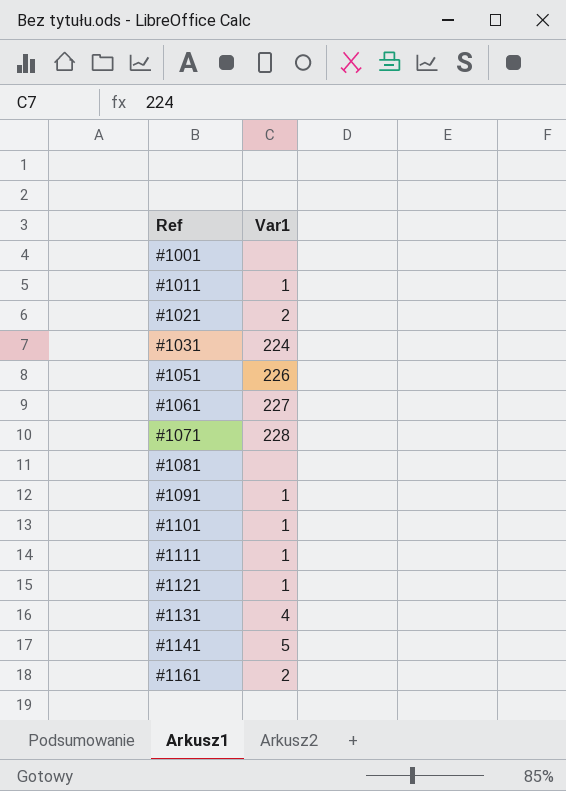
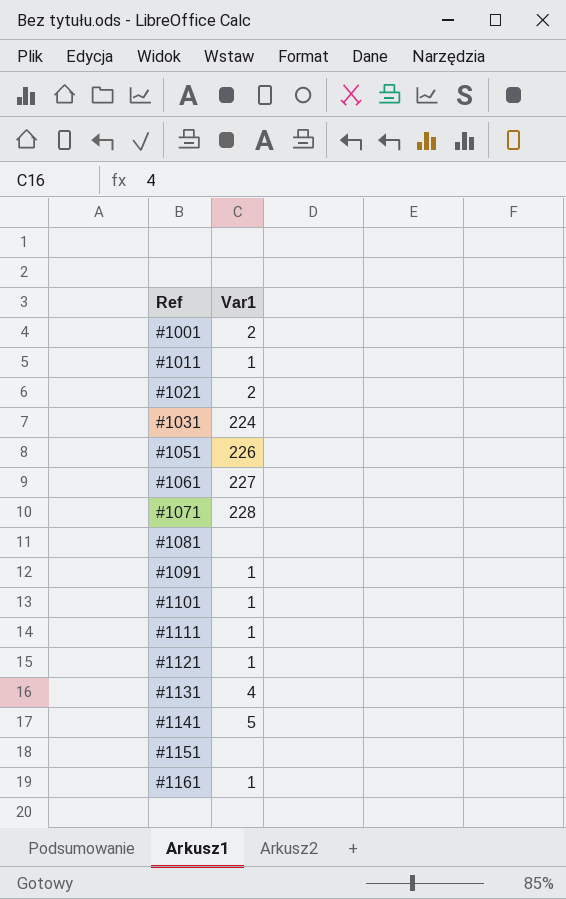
#1001 | Var1: none -> 2
row #1151: none -> none
#1161 | Var1: 2 -> 1

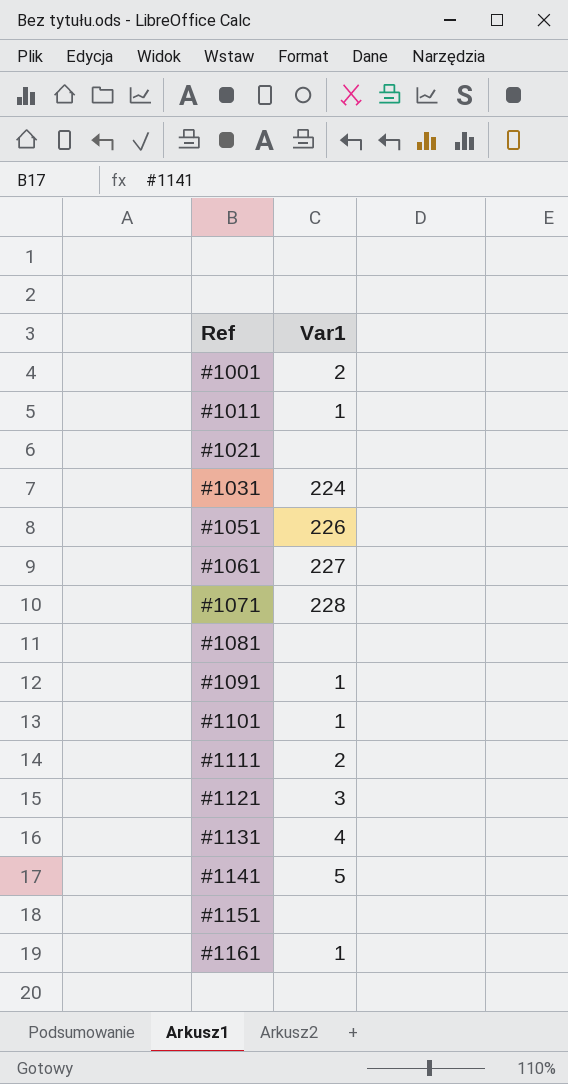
#1021 | Var1: 2 -> none
#1111 | Var1: 1 -> 2
#1121 | Var1: 1 -> 3

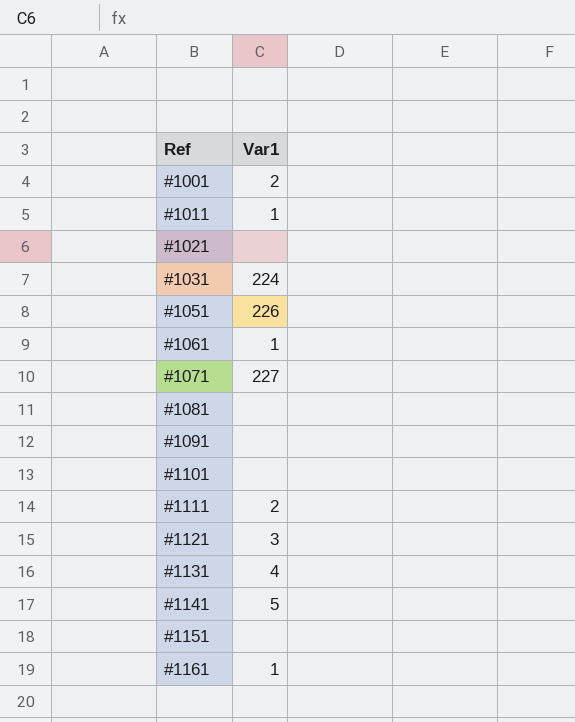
#1061 | Var1: 227 -> 1
#1071 | Var1: 228 -> 227
#1091 | Var1: 1 -> none
#1101 | Var1: 1 -> none

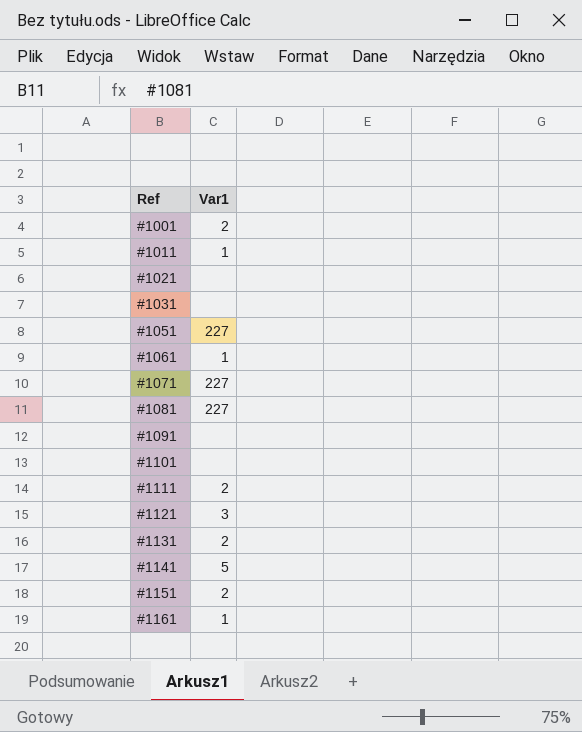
#1031 | Var1: 224 -> none
#1051 | Var1: 226 -> 227
#1081 | Var1: none -> 227
#1131 | Var1: 4 -> 2
#1151 | Var1: none -> 2

